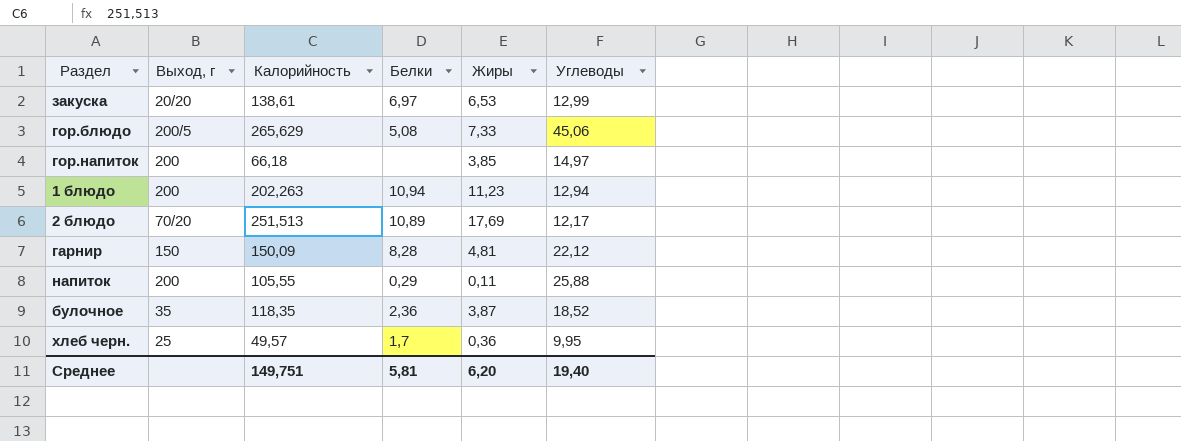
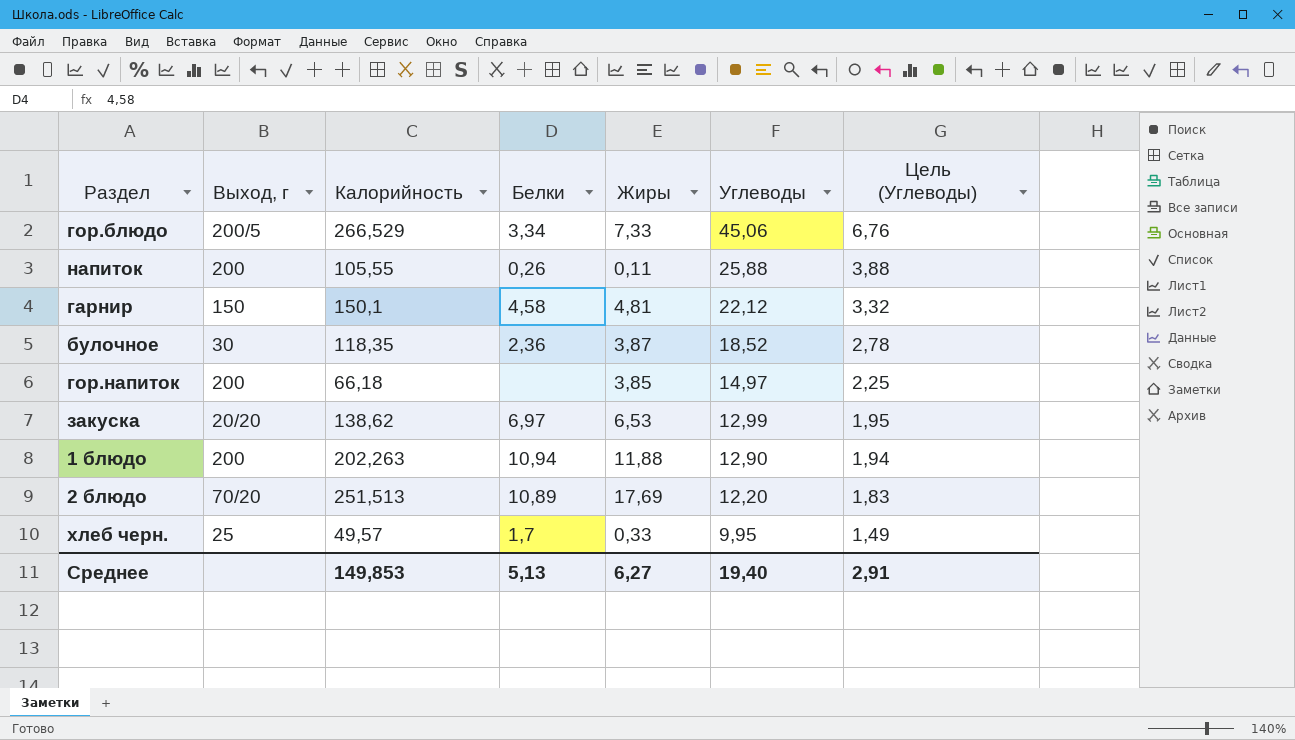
row order: none -> Углеводы descending
column Цель (Углеводы) | formula: none -> [Углеводы] * 0,15
гор.блюдо | Калорийность: 265,629 -> 266,529
гор.блюдо | Белки: 5,08 -> 3,34
напиток | Белки: 0,29 -> 0,26
гарнир | Калорийность: 150,09 -> 150,1
гарнир | Белки: 8,28 -> 4,58
булочное | Выход, г: 35 -> 30
закуска | Калорийность: 138,61 -> 138,62
1 блюдо | Жиры: 11,23 -> 11,88
1 блюдо | Углеводы: 12,94 -> 12,90
2 блюдо | Углеводы: 12,17 -> 12,20
хлеб черн. | Жиры: 0,36 -> 0,33
Среднее | Калорийность: 149,751 -> 149,853
Среднее | Белки: 5,81 -> 5,13
Среднее | Жиры: 6,20 -> 6,27

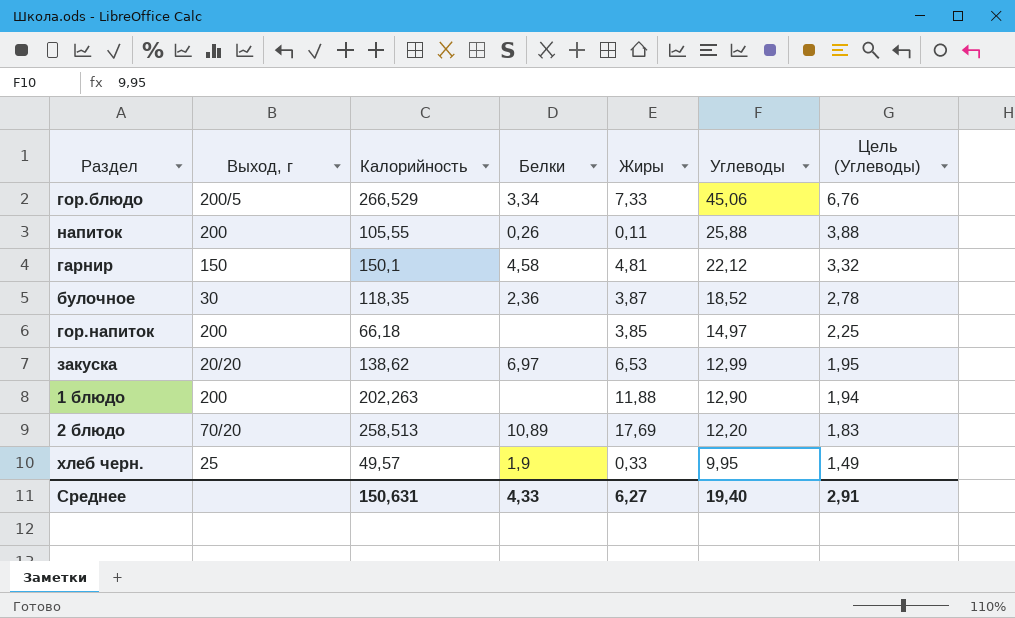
1 блюдо | Белки: 10,94 -> none
2 блюдо | Калорийность: 251,513 -> 258,513
хлеб черн. | Белки: 1,7 -> 1,9
Среднее | Калорийность: 149,853 -> 150,631
Среднее | Белки: 5,13 -> 4,33

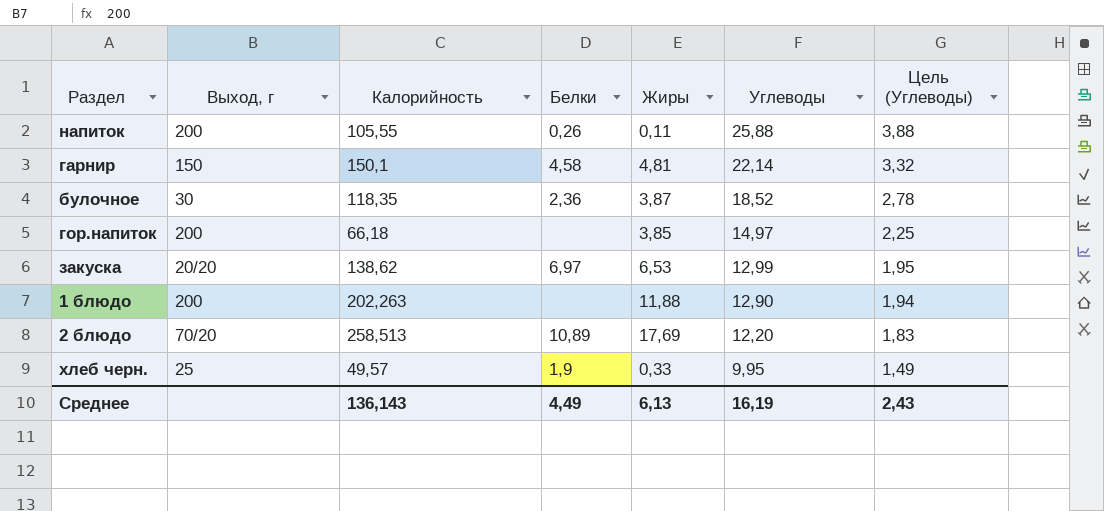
row гор.блюдо: 200/5 | 266,529 | 3,34 | 7,33 | 45,06 | 6,76 -> none
гарнир | Углеводы: 22,12 -> 22,14
Среднее | Калорийность: 150,631 -> 136,143
Среднее | Белки: 4,33 -> 4,49
Среднее | Жиры: 6,27 -> 6,13
Среднее | Углеводы: 19,40 -> 16,19
Среднее | Цель (Углеводы): 2,91 -> 2,43

